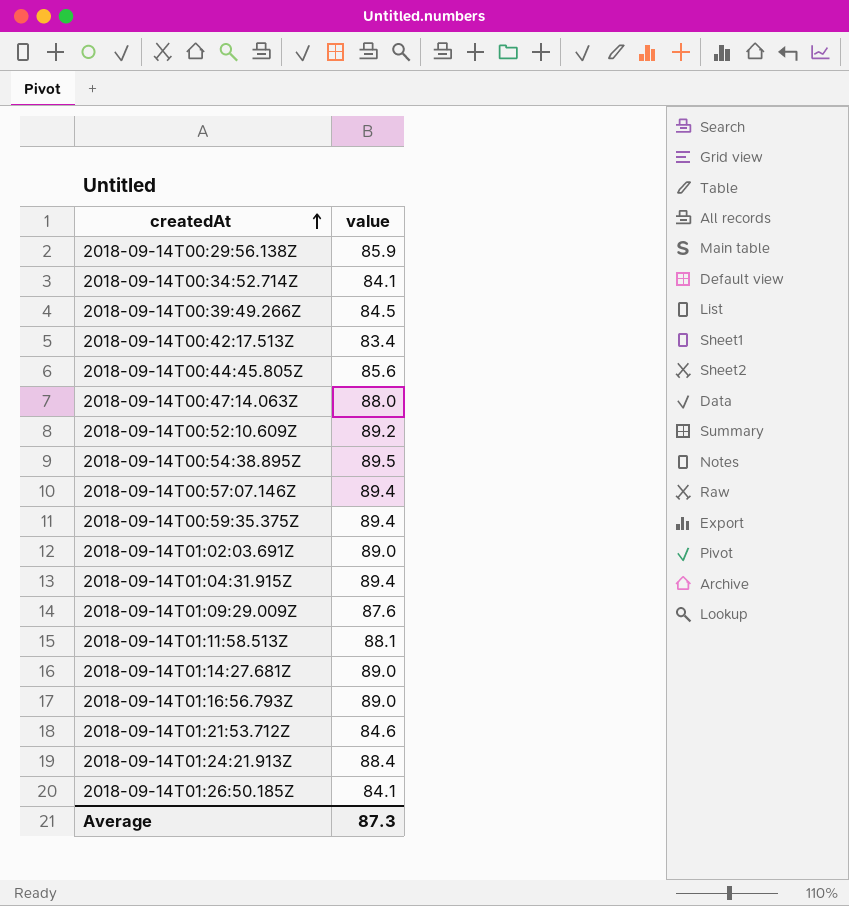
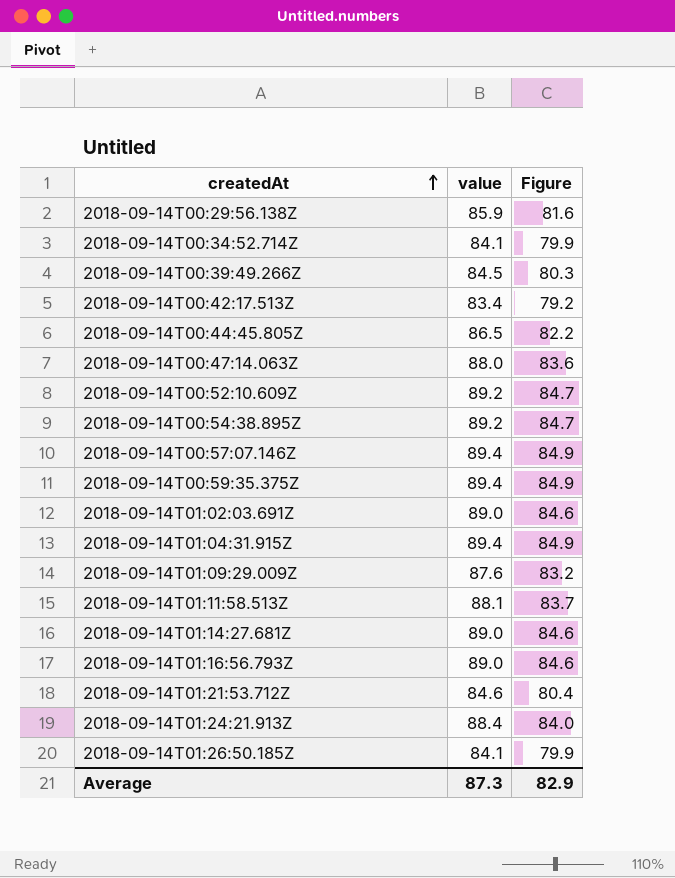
column Figure | formula: none -> [value] * 0.95
2018-09-14T00:44:45.805Z | value: 85.6 -> 86.5
2018-09-14T00:54:38.895Z | value: 89.5 -> 89.2

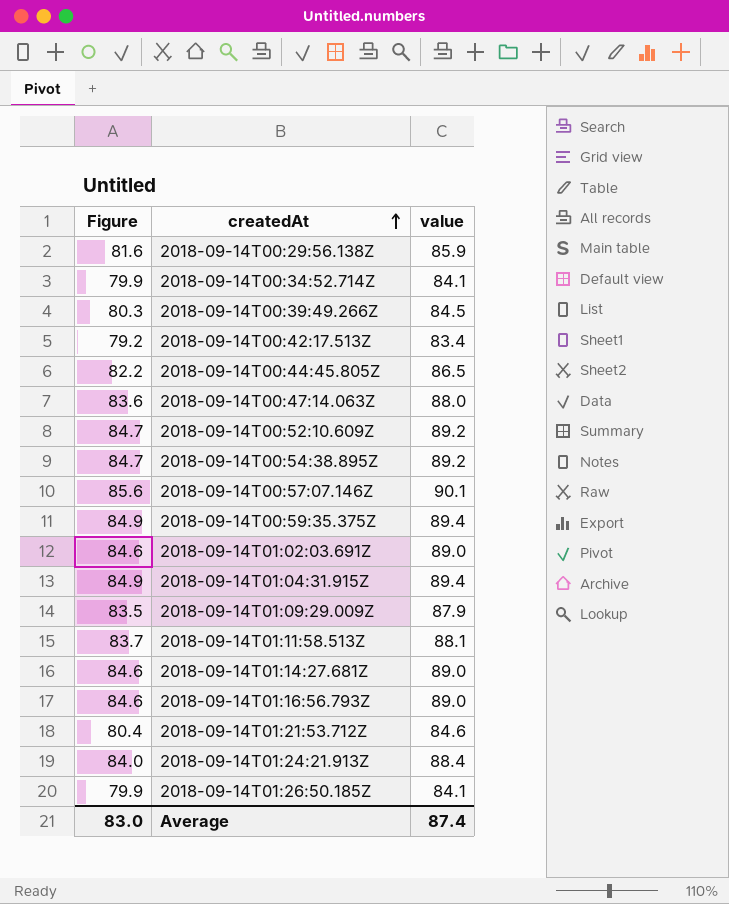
column Figure | position: 3 -> 1
2018-09-14T00:57:07.146Z | Figure: 84.9 -> 85.6
2018-09-14T00:57:07.146Z | value: 89.4 -> 90.1
2018-09-14T01:09:29.009Z | Figure: 83.2 -> 83.5
2018-09-14T01:09:29.009Z | value: 87.6 -> 87.9
Average | Figure: 82.9 -> 83.0
Average | value: 87.3 -> 87.4

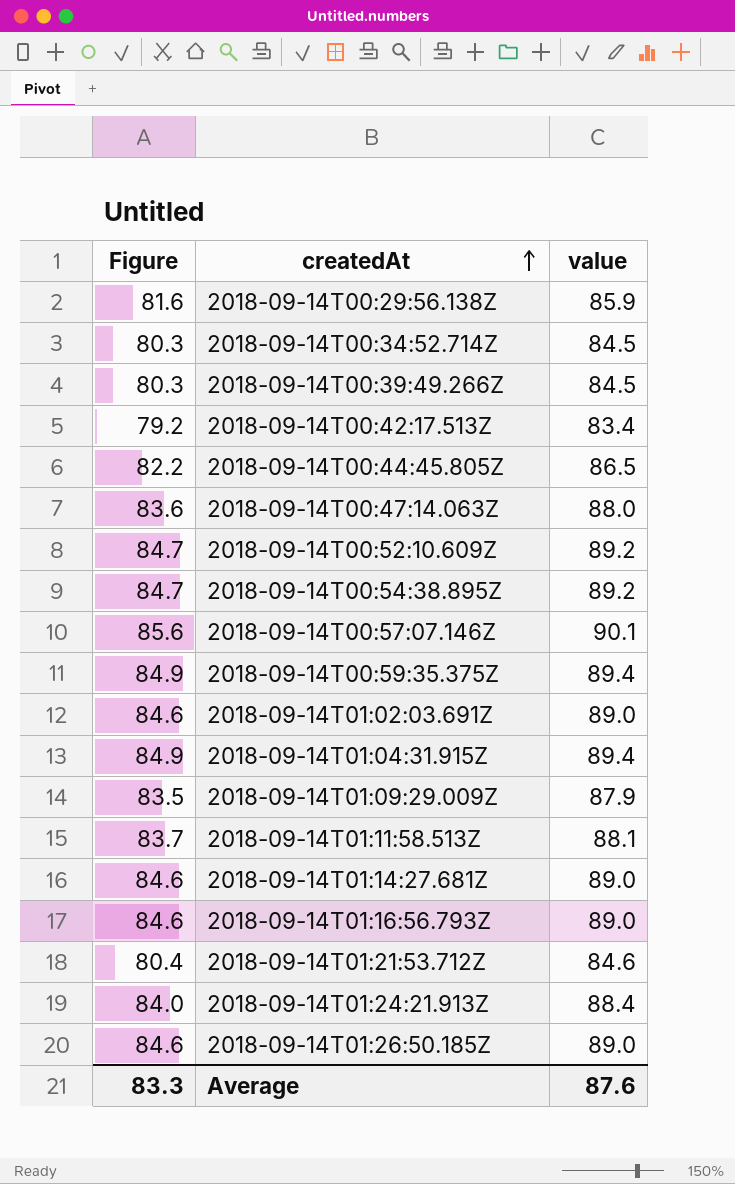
2018-09-14T00:34:52.714Z | Figure: 79.9 -> 80.3
2018-09-14T00:34:52.714Z | value: 84.1 -> 84.5
2018-09-14T01:26:50.185Z | Figure: 79.9 -> 84.6
2018-09-14T01:26:50.185Z | value: 84.1 -> 89.0
Average | Figure: 83.0 -> 83.3
Average | value: 87.4 -> 87.6

